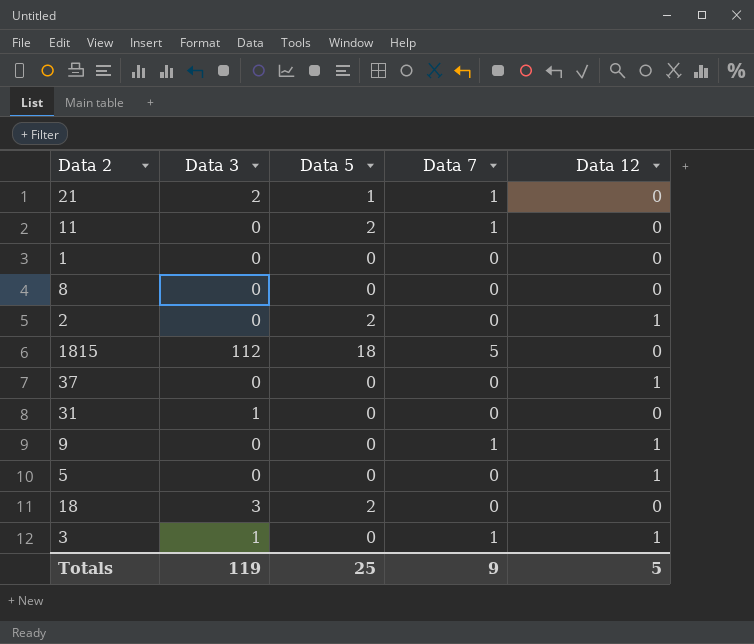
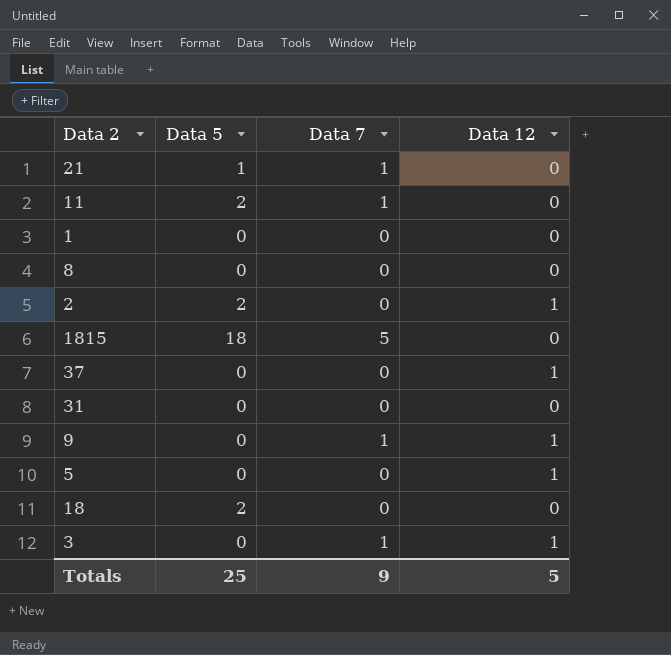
column Data 3 | position: 2 -> none

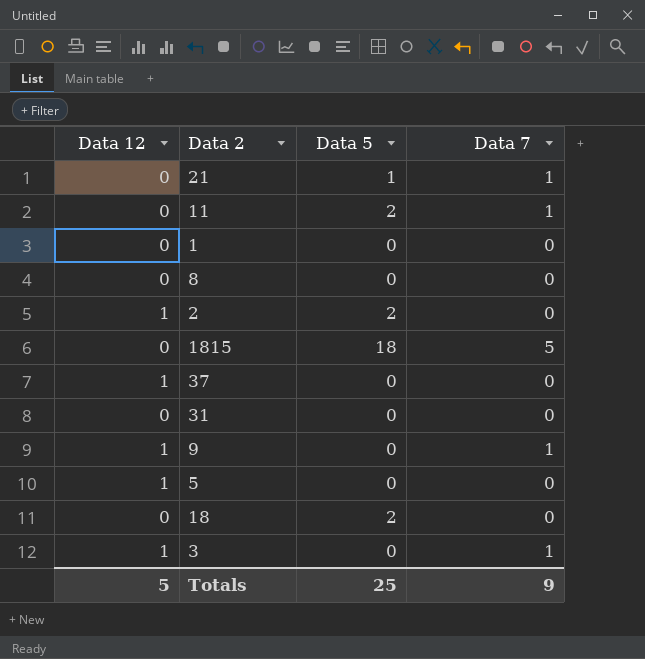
column Data 12 | position: 4 -> 1

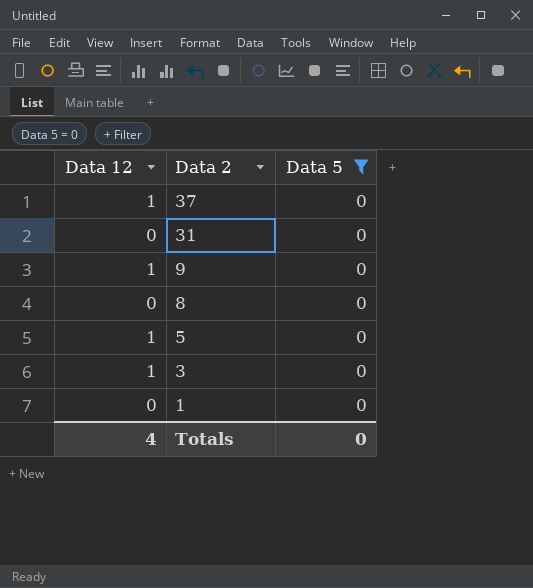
filter: none -> Data 5 = 0
row order: none -> Data 2 descending
column Data 7 | position: 4 -> none
Totals | Data 12: 5 -> 4
Totals | Data 5: 25 -> 0

